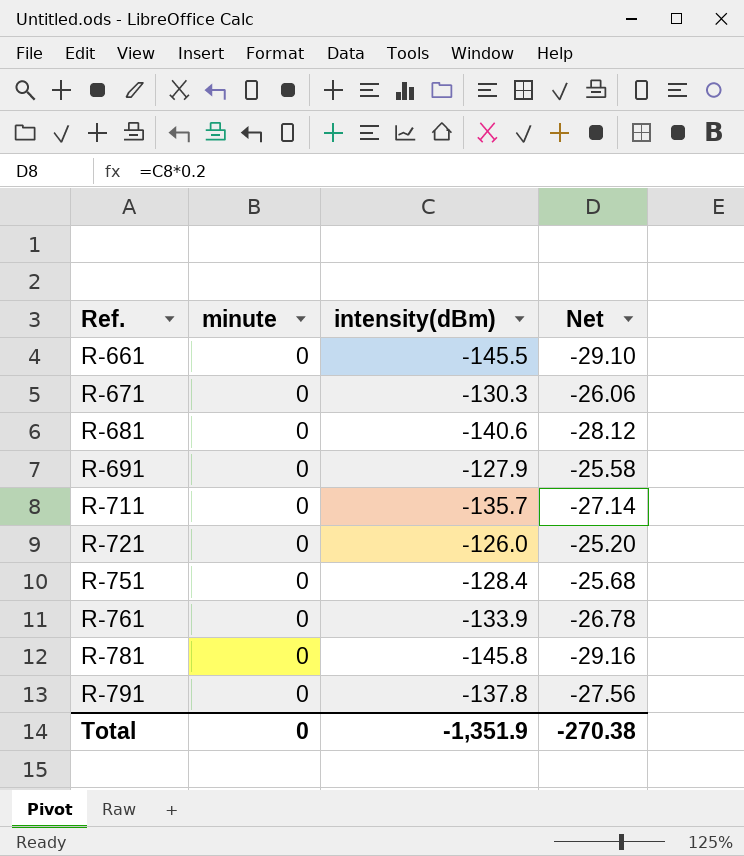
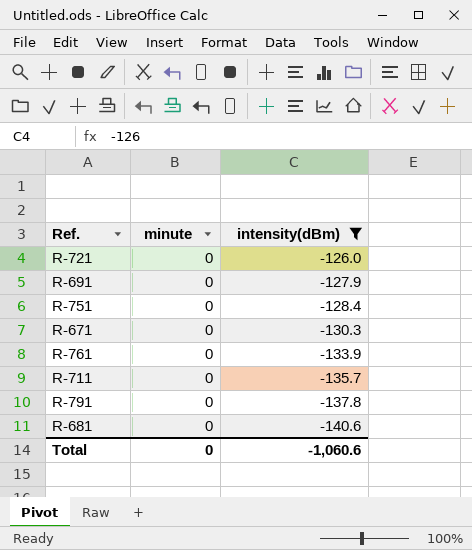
filter: none -> intensity(dBm) >= -140.6
row order: Ref. ascending -> intensity(dBm) descending
column Net | formula: [intensity(dBm)] * 0.2 -> none
Total | intensity(dBm): -1,351.9 -> -1,060.6

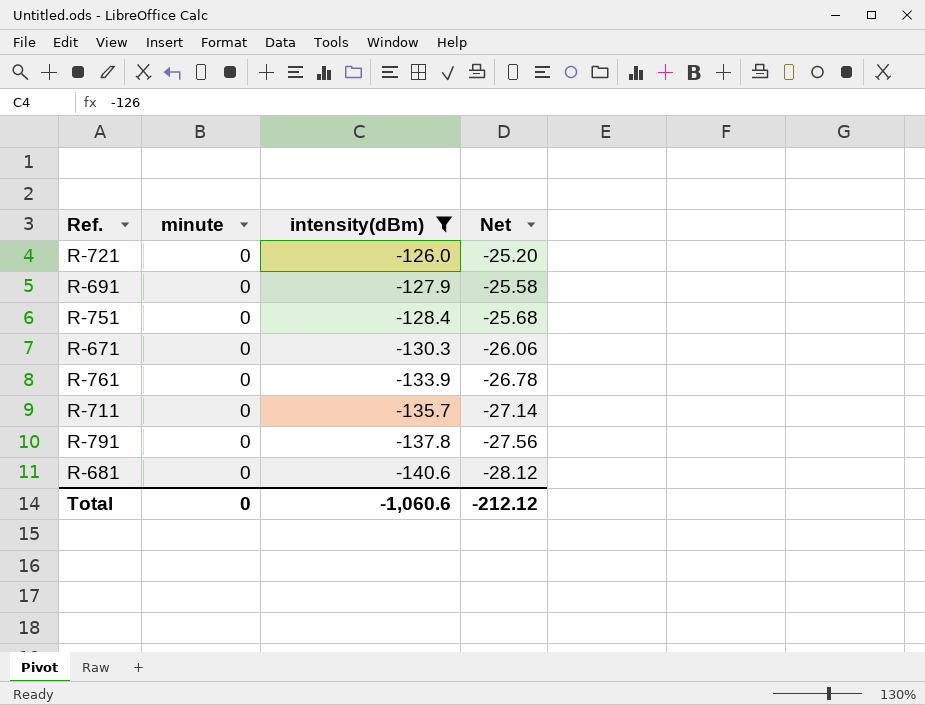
column Net | formula: none -> [intensity(dBm)] * 0.2

